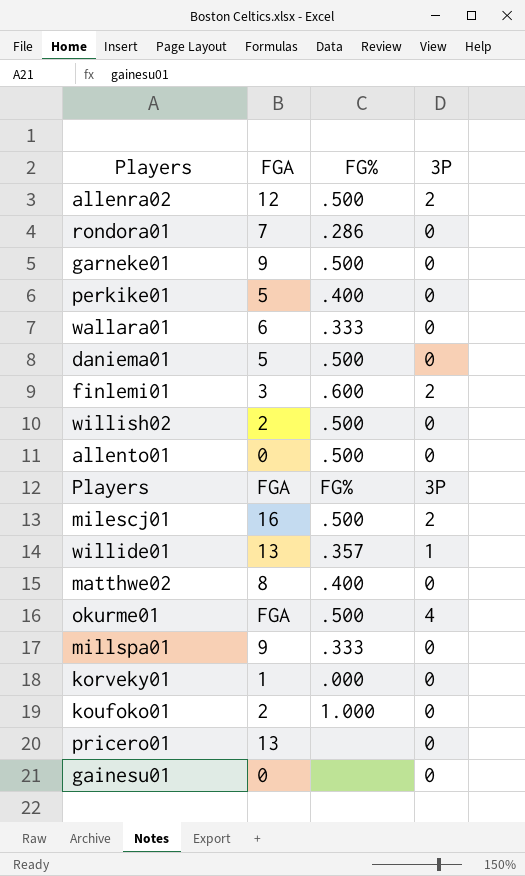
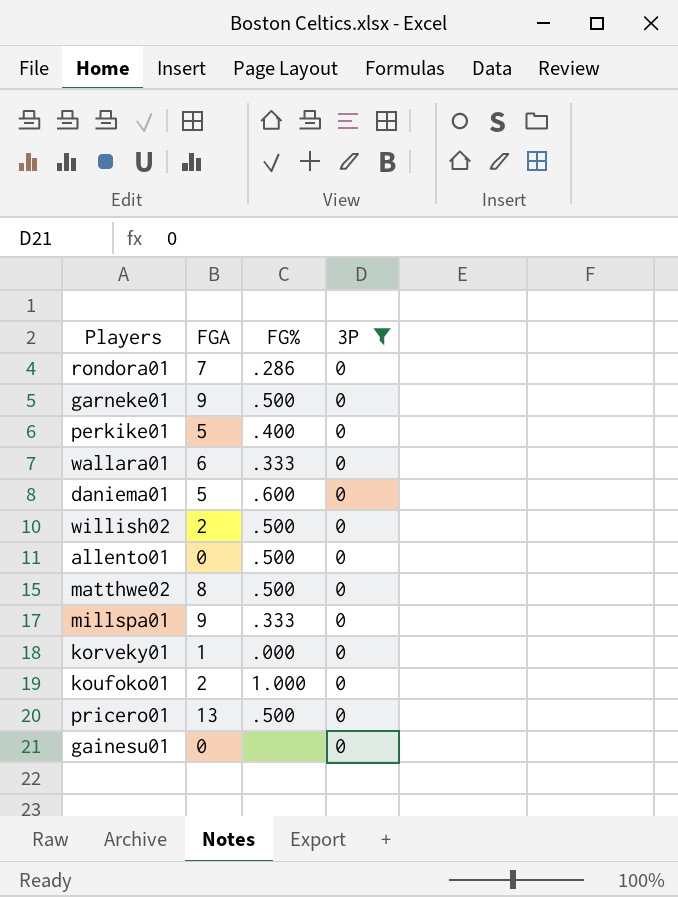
filter: none -> 3P = 0
daniema01 | FG%: .500 -> .600
matthwe02 | FG%: .400 -> .500
pricero01 | FG%: none -> .500

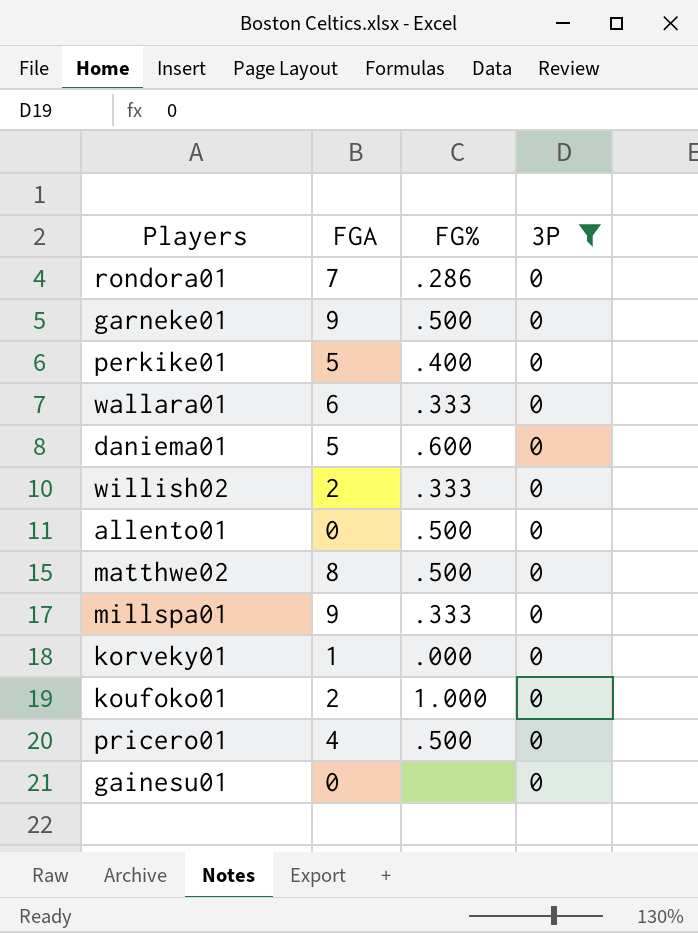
willish02 | FG%: .500 -> .333
pricero01 | FGA: 13 -> 4

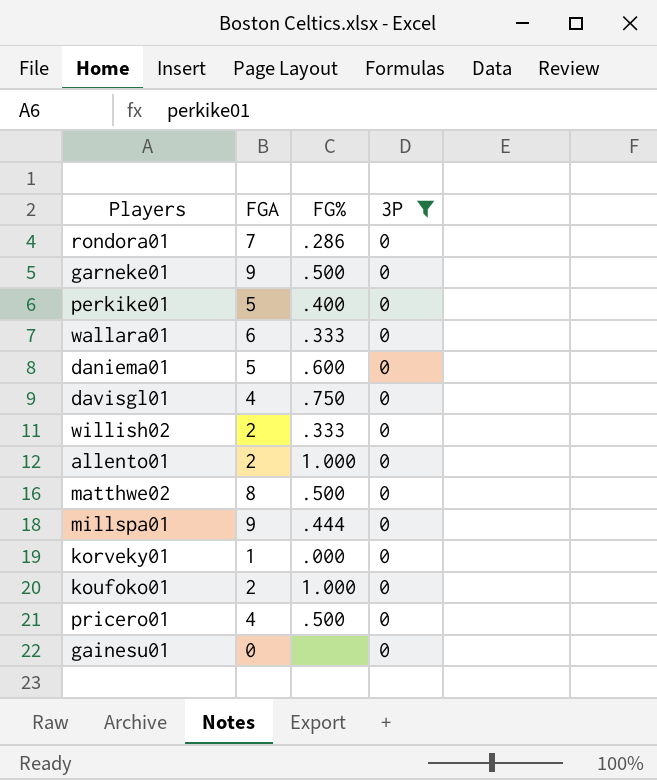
row davisgl01: none -> 4 | .750 | 0
allento01 | FGA: 0 -> 2
allento01 | FG%: .500 -> 1.000
millspa01 | FG%: .333 -> .444

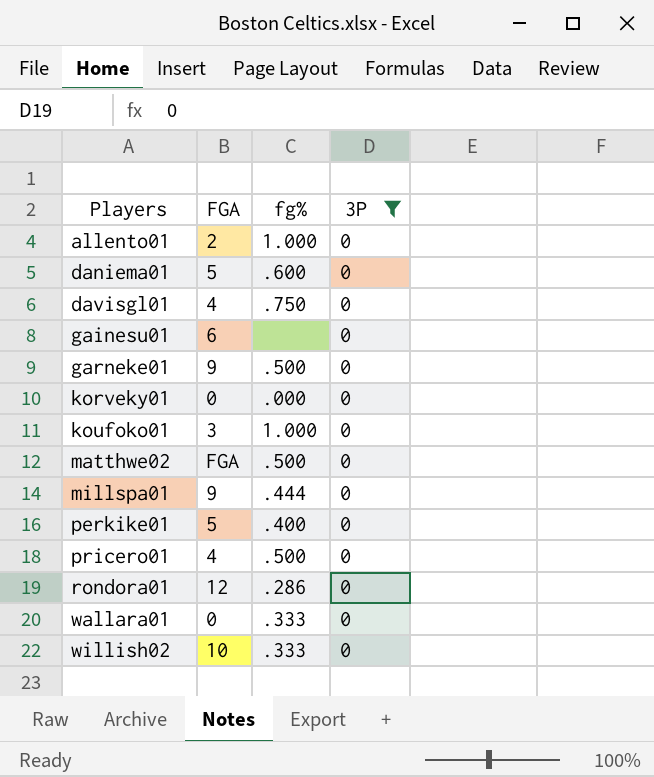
row order: none -> Players ascending
column name: FG% -> fg%
gainesu01 | FGA: 0 -> 6
korveky01 | FGA: 1 -> 0
koufoko01 | FGA: 2 -> 3
matthwe02 | FGA: 8 -> FGA
rondora01 | FGA: 7 -> 12
wallara01 | FGA: 6 -> 0
willish02 | FGA: 2 -> 10

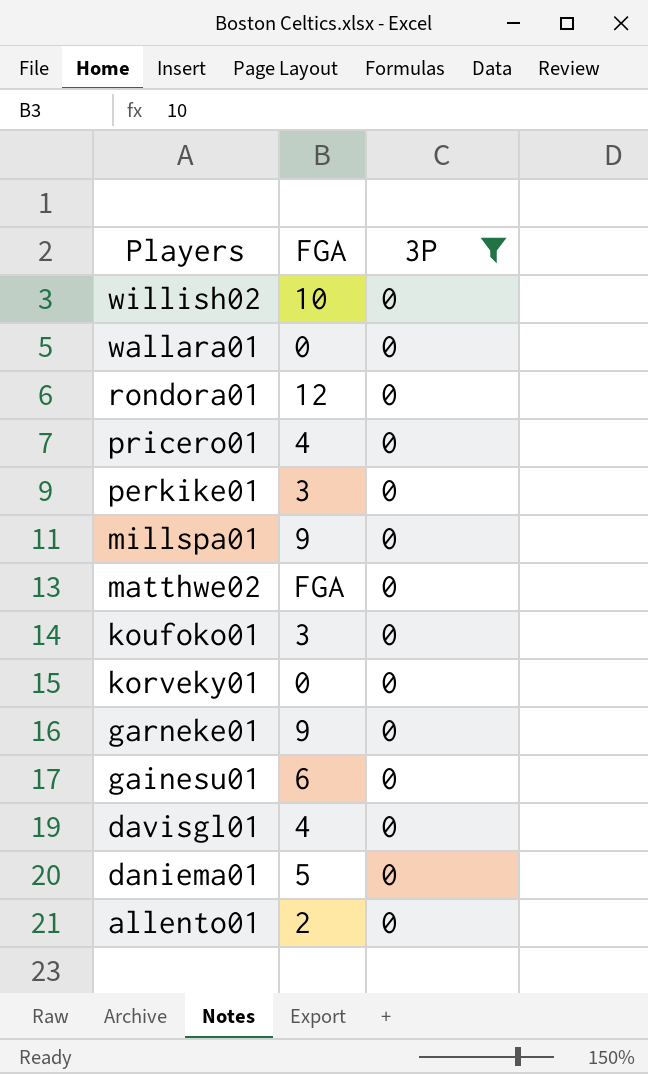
row order: Players ascending -> Players descending
column fg% | position: 3 -> none
perkike01 | FGA: 5 -> 3

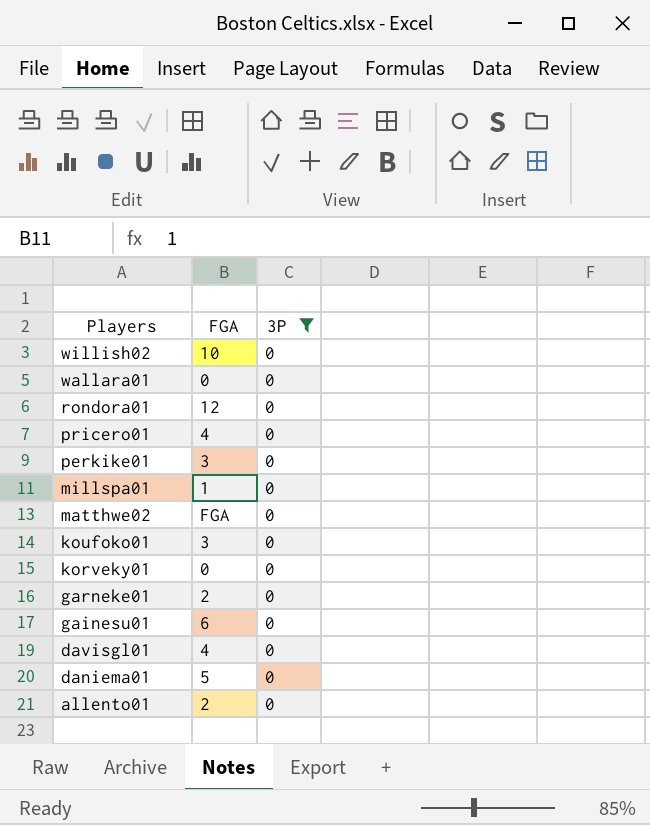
millspa01 | FGA: 9 -> 1
garneke01 | FGA: 9 -> 2

